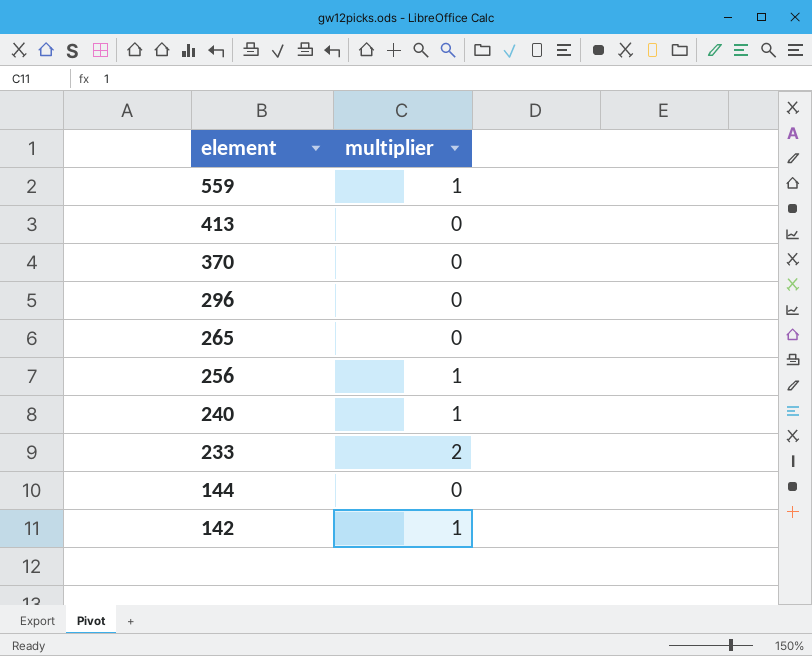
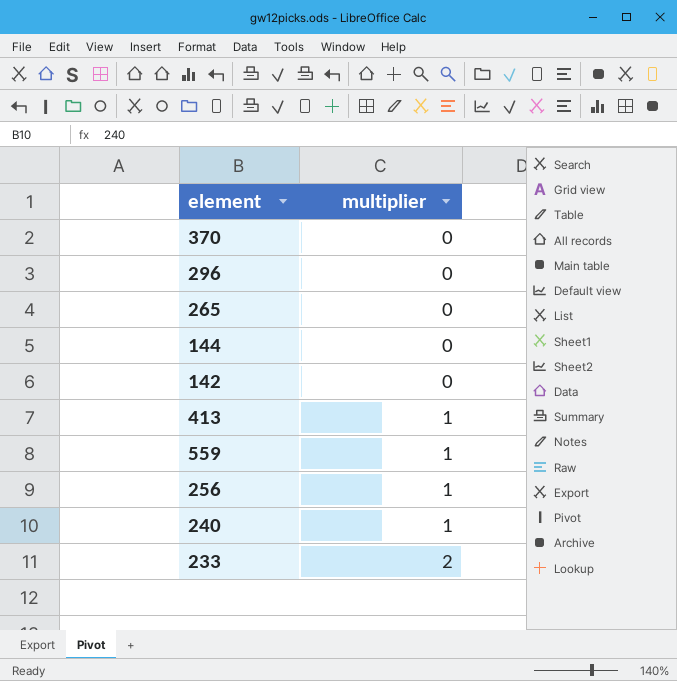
row order: element descending -> multiplier ascending
142 | multiplier: 1 -> 0
413 | multiplier: 0 -> 1

